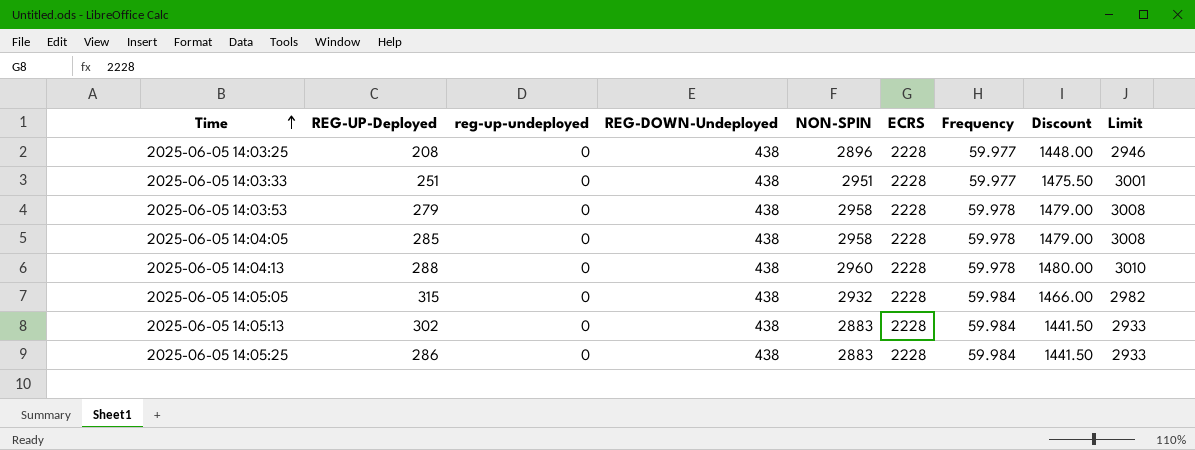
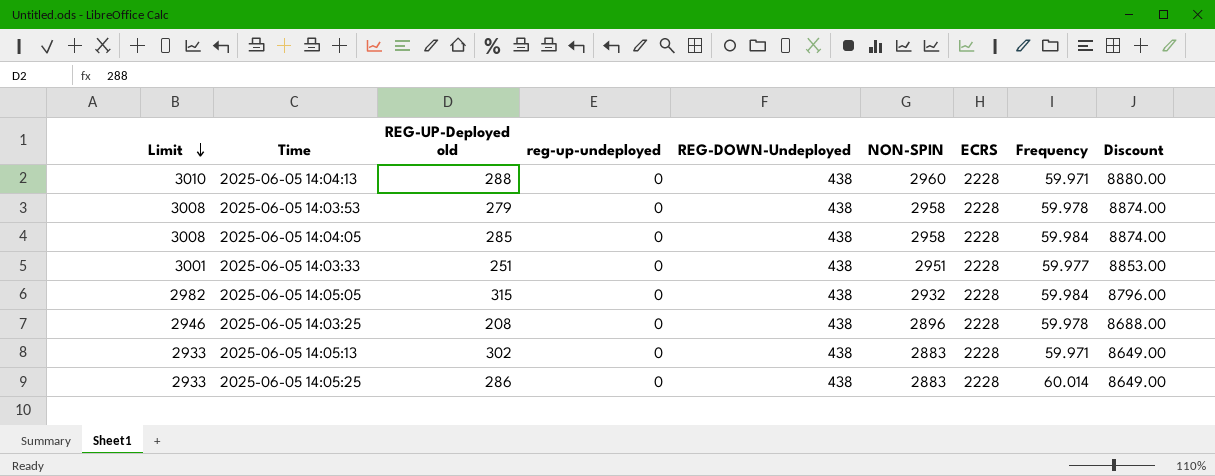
row order: Time ascending -> Limit descending
column Limit | position: 9 -> 1
column name: REG-UP-Deployed -> REG-UP-Deployed old
column Discount | formula: [NON-SPIN] * 0.5 -> [NON-SPIN] * 3
2025-06-05 14:04:13 | Frequency: 59.978 -> 59.971
2025-06-05 14:04:05 | Frequency: 59.978 -> 59.984
2025-06-05 14:03:25 | Frequency: 59.977 -> 59.978
2025-06-05 14:05:13 | Frequency: 59.984 -> 59.971
2025-06-05 14:05:25 | Frequency: 59.984 -> 60.014

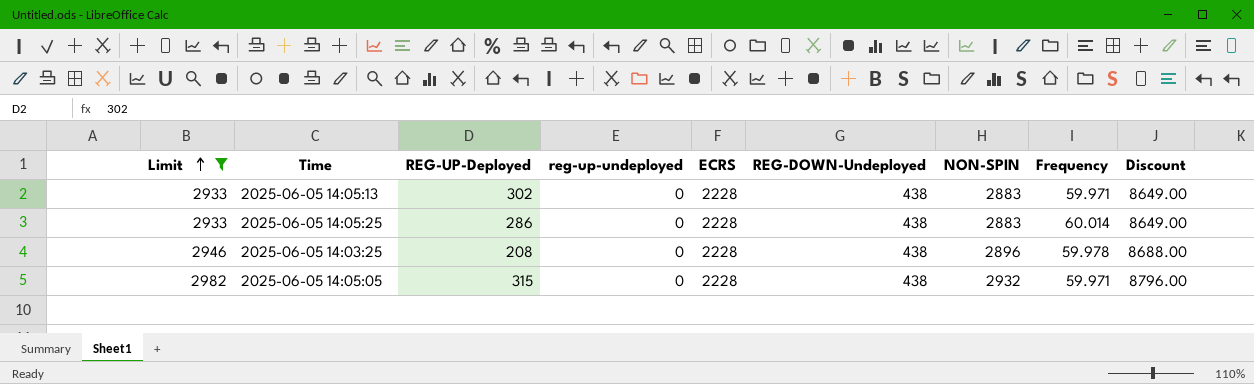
filter: none -> Limit <= 2982
row order: Limit descending -> Limit ascending
column name: REG-UP-Deployed old -> REG-UP-Deployed
column ECRS | position: 7 -> 5
2025-06-05 14:05:05 | Frequency: 59.984 -> 59.971

